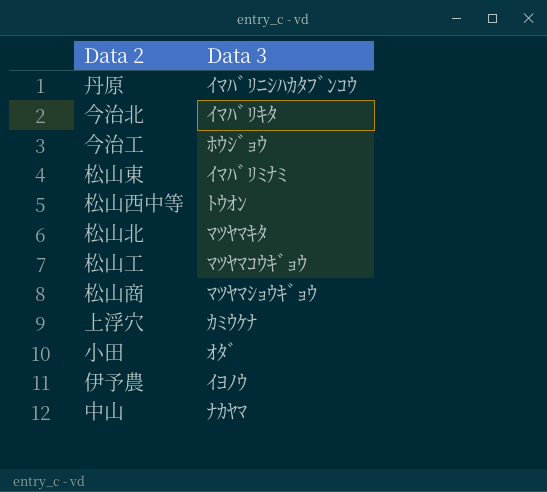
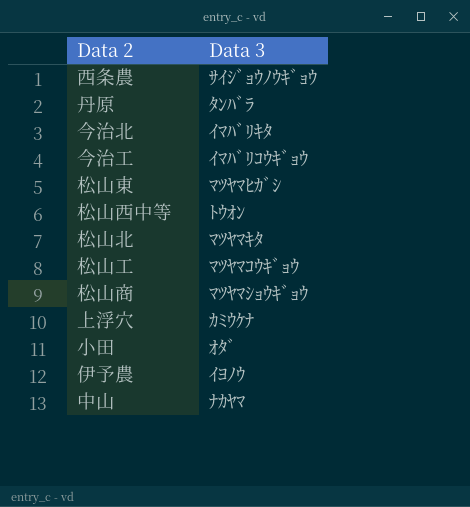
row 西条農: none -> ｻｲｼﾞｮｳﾉｳｷﾞｮｳ
丹原 | Data 3: ｲﾏﾊﾞﾘﾆｼﾊｶﾀﾌﾞﾝｺｳ -> ﾀﾝﾊﾞﾗ
今治工 | Data 3: ﾎｳｼﾞｮｳ -> ｲﾏﾊﾞﾘｺｳｷﾞｮｳ
松山東 | Data 3: ｲﾏﾊﾞﾘﾐﾅﾐ -> ﾏﾂﾔﾏﾋｶﾞｼ

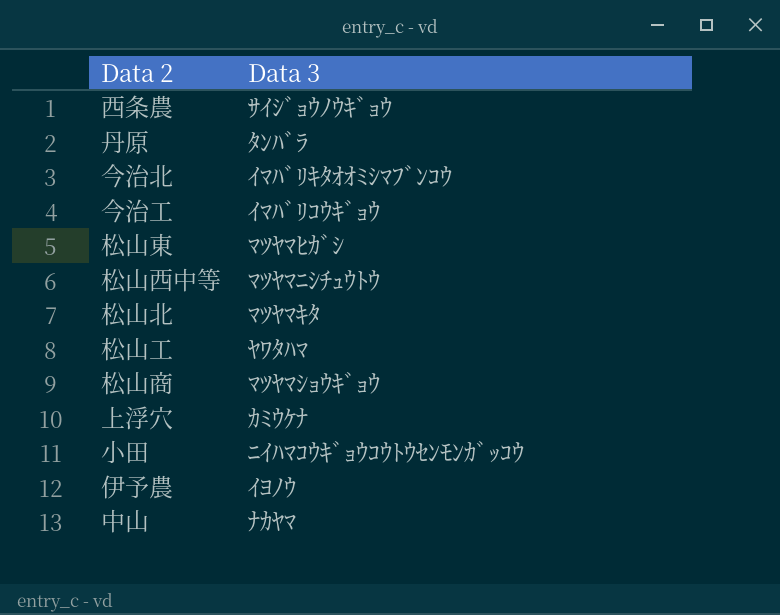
今治北 | Data 3: ｲﾏﾊﾞﾘｷﾀ -> ｲﾏﾊﾞﾘｷﾀｵｵﾐｼﾏﾌﾞﾝｺｳ
松山西中等 | Data 3: ﾄｳｵﾝ -> ﾏﾂﾔﾏﾆｼﾁｭｳﾄｳ
松山工 | Data 3: ﾏﾂﾔﾏｺｳｷﾞｮｳ -> ﾔﾜﾀﾊﾏ
小田 | Data 3: ｵﾀﾞ -> ﾆｲﾊﾏｺｳｷﾞｮｳｺｳﾄｳｾﾝﾓﾝｶﾞｯｺｳ

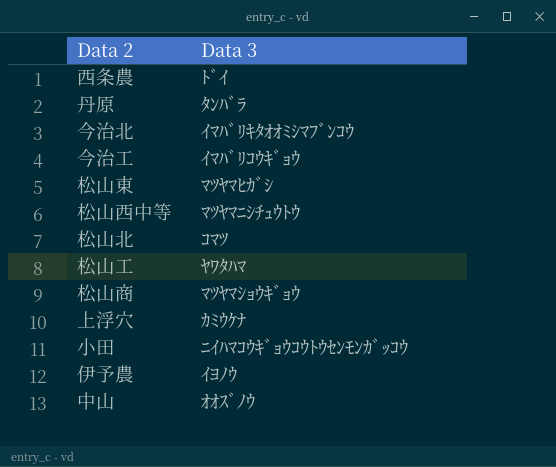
西条農 | Data 3: ｻｲｼﾞｮｳﾉｳｷﾞｮｳ -> ﾄﾞｲ
松山北 | Data 3: ﾏﾂﾔﾏｷﾀ -> ｺﾏﾂ
中山 | Data 3: ﾅｶﾔﾏ -> ｵｵｽﾞﾉｳ

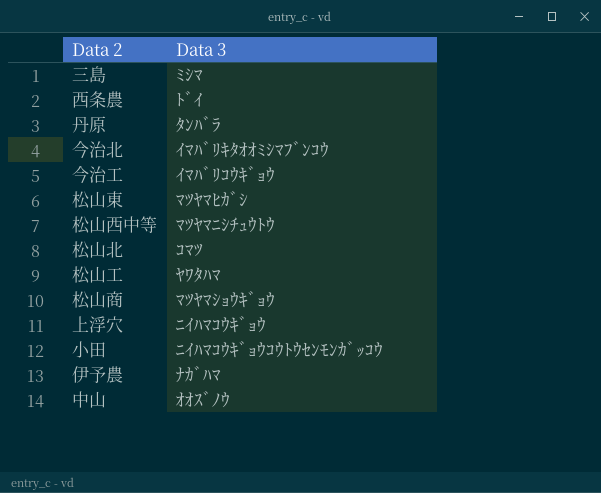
row 三島: none -> ﾐｼﾏ
上浮穴 | Data 3: ｶﾐｳｹﾅ -> ﾆｲﾊﾏｺｳｷﾞｮｳ
伊予農 | Data 3: ｲﾖﾉｳ -> ﾅｶﾞﾊﾏ

